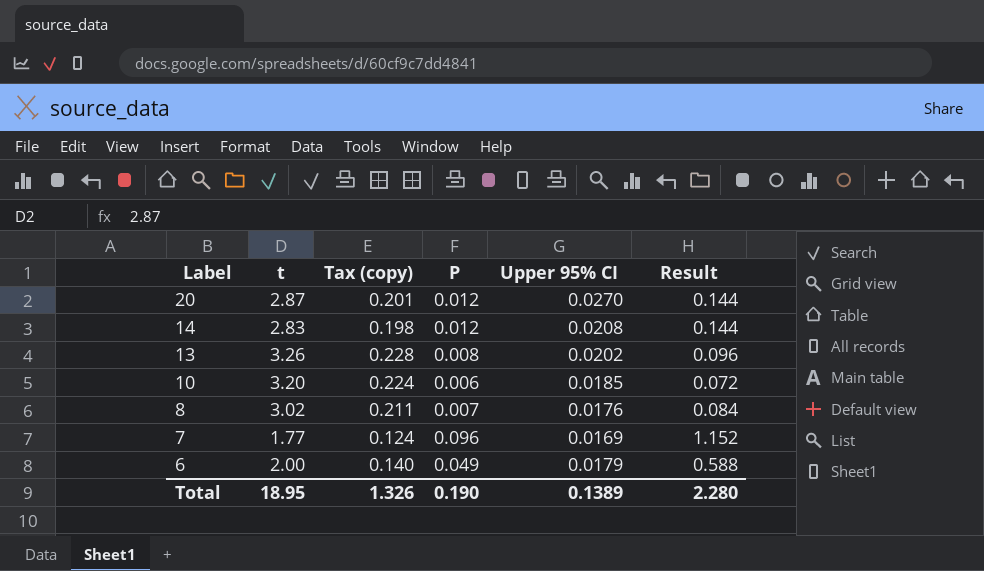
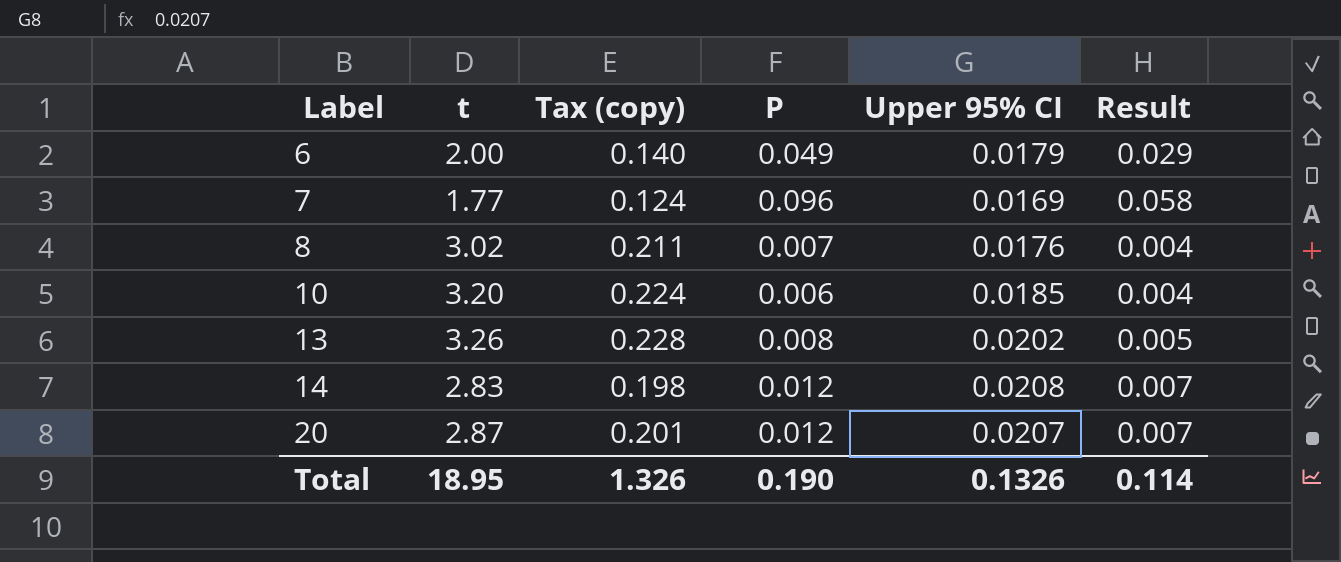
row order: Label descending -> Label ascending
column Result | formula: [P] * 12 -> [P] * 0.6
20 | Upper 95% CI: 0.0270 -> 0.0207
Total | Upper 95% CI: 0.1389 -> 0.1326
Total | Result: 2.280 -> 0.114

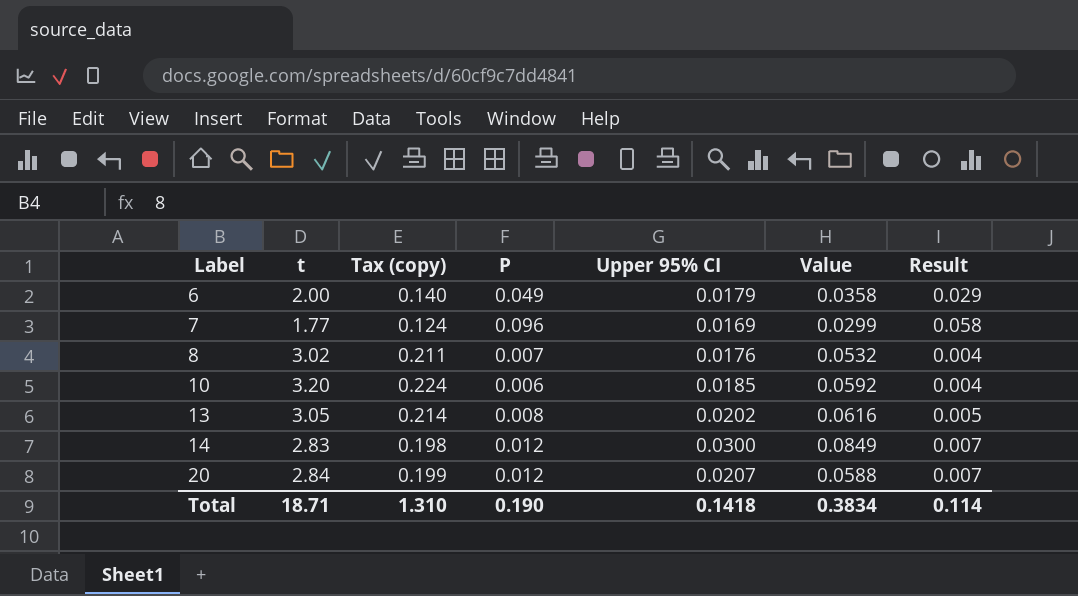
column Value | formula: none -> [t] * [Upper 95% CI]
13 | t: 3.26 -> 3.05
13 | Tax (copy): 0.228 -> 0.214
14 | Upper 95% CI: 0.0208 -> 0.0300
20 | t: 2.87 -> 2.84
20 | Tax (copy): 0.201 -> 0.199
Total | t: 18.95 -> 18.71
Total | Tax (copy): 1.326 -> 1.310
Total | Upper 95% CI: 0.1326 -> 0.1418

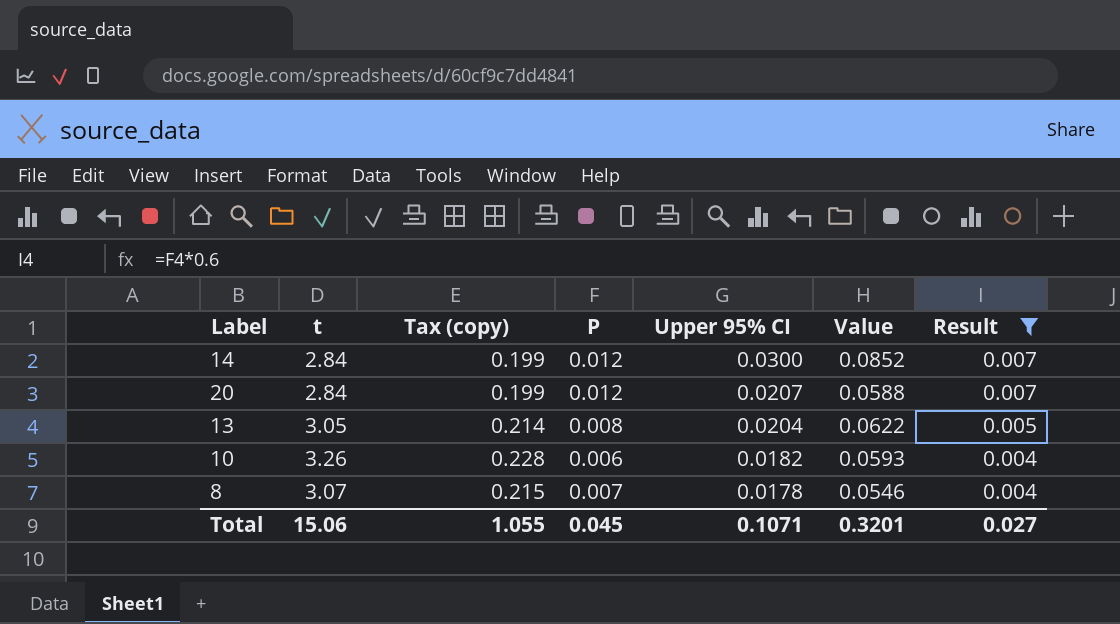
filter: none -> Result <= 0.007
row order: Label ascending -> Upper 95% CI descending
14 | t: 2.83 -> 2.84
14 | Tax (copy): 0.198 -> 0.199
14 | Value: 0.0849 -> 0.0852
13 | Upper 95% CI: 0.0202 -> 0.0204
13 | Value: 0.0616 -> 0.0622
10 | t: 3.20 -> 3.26
10 | Tax (copy): 0.224 -> 0.228
10 | Upper 95% CI: 0.0185 -> 0.0182
10 | Value: 0.0592 -> 0.0593
8 | t: 3.02 -> 3.07
8 | Tax (copy): 0.211 -> 0.215
8 | Upper 95% CI: 0.0176 -> 0.0178
8 | Value: 0.0532 -> 0.0546
Total | t: 18.71 -> 15.06
Total | Tax (copy): 1.310 -> 1.055
Total | P: 0.190 -> 0.045
Total | Upper 95% CI: 0.1418 -> 0.1071
Total | Value: 0.3834 -> 0.3201
Total | Result: 0.114 -> 0.027

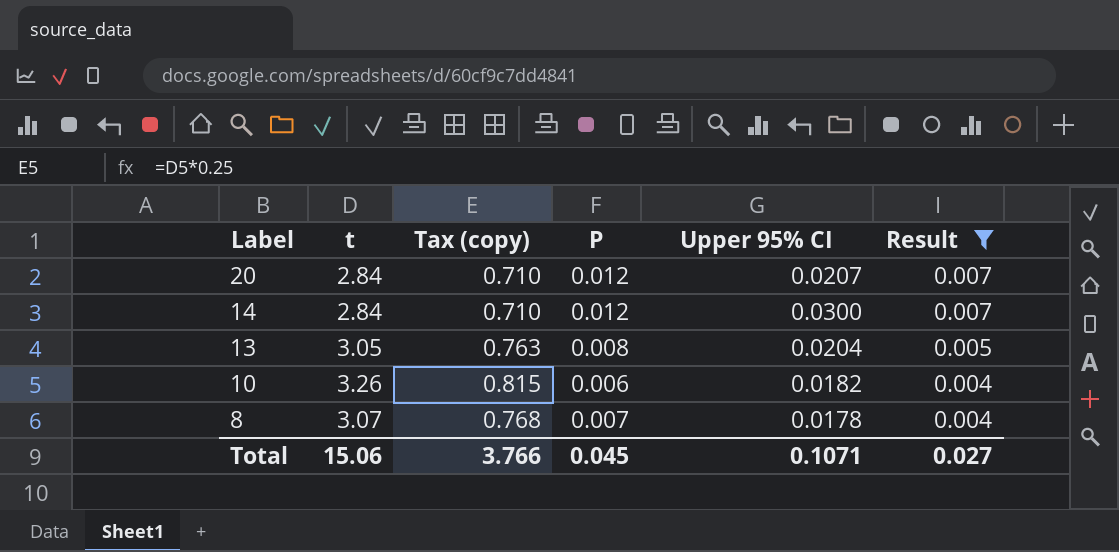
row order: Upper 95% CI descending -> Label descending
column Value | formula: [t] * [Upper 95% CI] -> none
column Tax (copy) | formula: [t] * 0.07 -> [t] * 0.25
Total | Tax (copy): 1.055 -> 3.766

